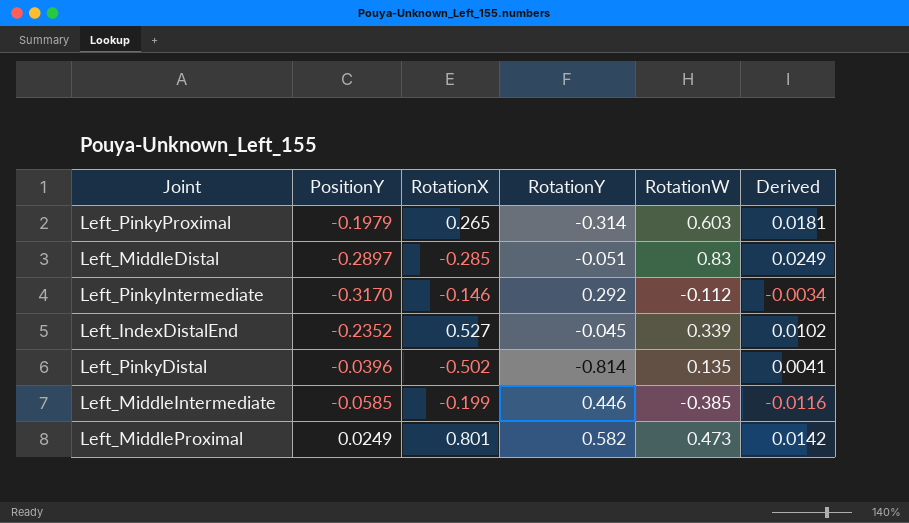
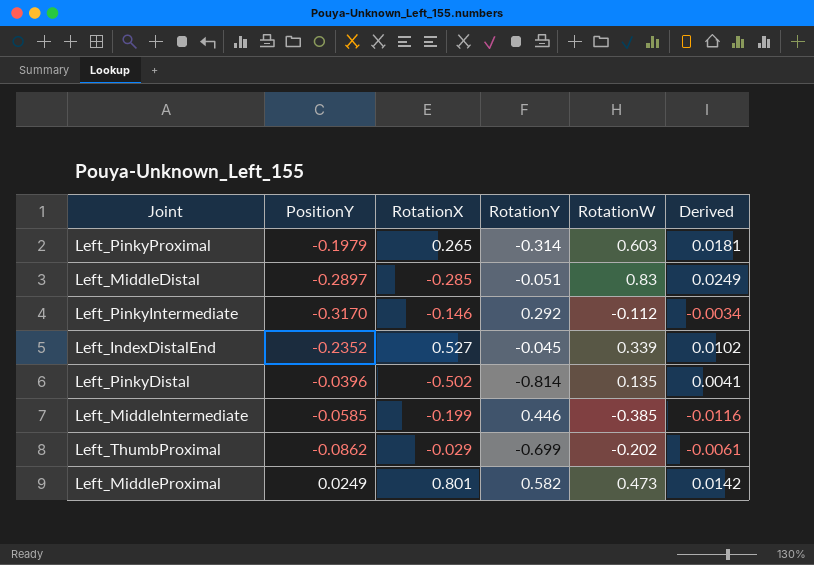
row Left_ThumbProximal: none -> -0.0862 | -0.029 | -0.699 | -0.202 | -0.0061

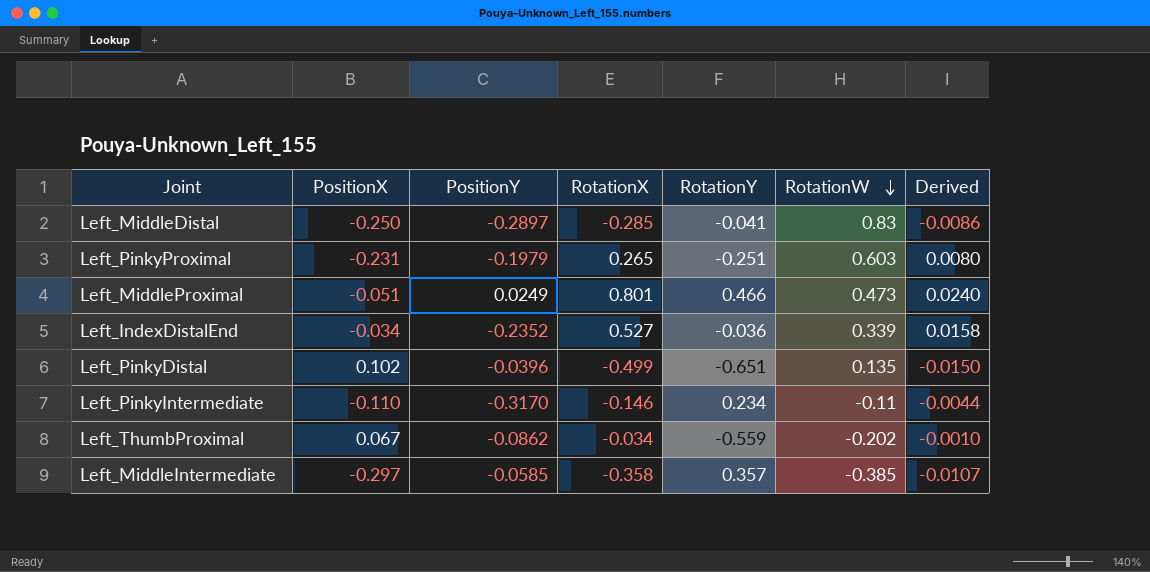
row order: none -> RotationW descending
column PositionX | position: none -> 2
column Derived | formula: [RotationW] * 0.03 -> [RotationX] * 0.03
Left_MiddleDistal | RotationY: -0.051 -> -0.041
Left_PinkyProximal | RotationY: -0.314 -> -0.251
Left_MiddleProximal | RotationY: 0.582 -> 0.466
Left_IndexDistalEnd | RotationY: -0.045 -> -0.036
Left_PinkyDistal | RotationX: -0.502 -> -0.499
Left_PinkyDistal | RotationY: -0.814 -> -0.651
Left_PinkyIntermediate | RotationY: 0.292 -> 0.234
Left_PinkyIntermediate | RotationW: -0.112 -> -0.11
Left_ThumbProximal | RotationX: -0.029 -> -0.034
Left_ThumbProximal | RotationY: -0.699 -> -0.559
Left_MiddleIntermediate | RotationX: -0.199 -> -0.358
Left_MiddleIntermediate | RotationY: 0.446 -> 0.357

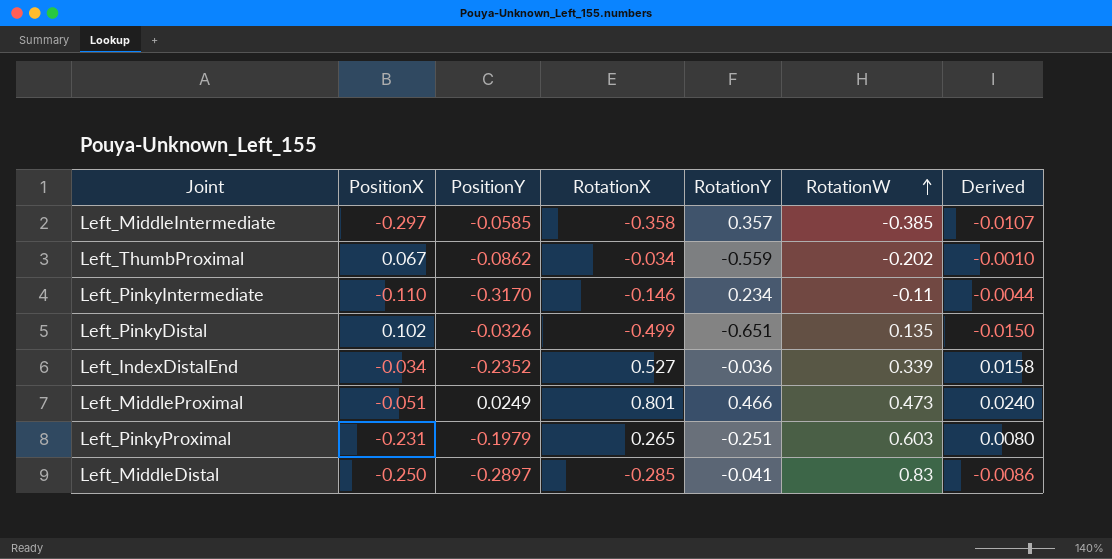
row order: RotationW descending -> RotationW ascending
Left_PinkyDistal | PositionY: -0.0396 -> -0.0326

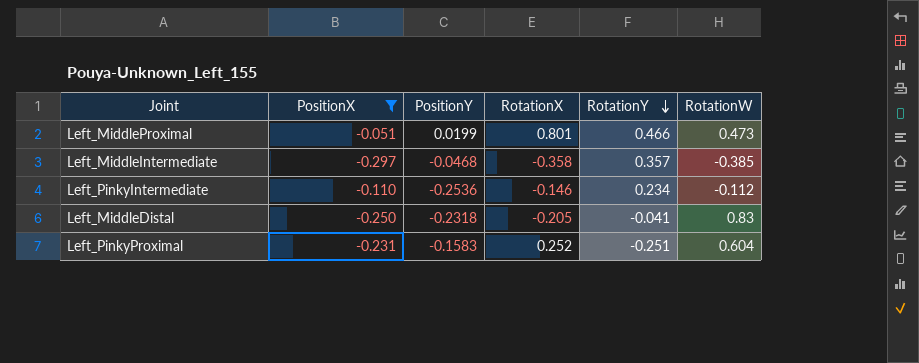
filter: none -> PositionX <= -0.051
row order: RotationW ascending -> RotationY descending
column Derived | formula: [RotationX] * 0.03 -> none
Left_MiddleProximal | PositionY: 0.0249 -> 0.0199
Left_MiddleIntermediate | PositionY: -0.0585 -> -0.0468
Left_PinkyIntermediate | PositionY: -0.3170 -> -0.2536
Left_PinkyIntermediate | RotationW: -0.11 -> -0.112
Left_MiddleDistal | PositionY: -0.2897 -> -0.2318
Left_MiddleDistal | RotationX: -0.285 -> -0.205
Left_PinkyProximal | PositionY: -0.1979 -> -0.1583
Left_PinkyProximal | RotationX: 0.265 -> 0.252
Left_PinkyProximal | RotationW: 0.603 -> 0.604

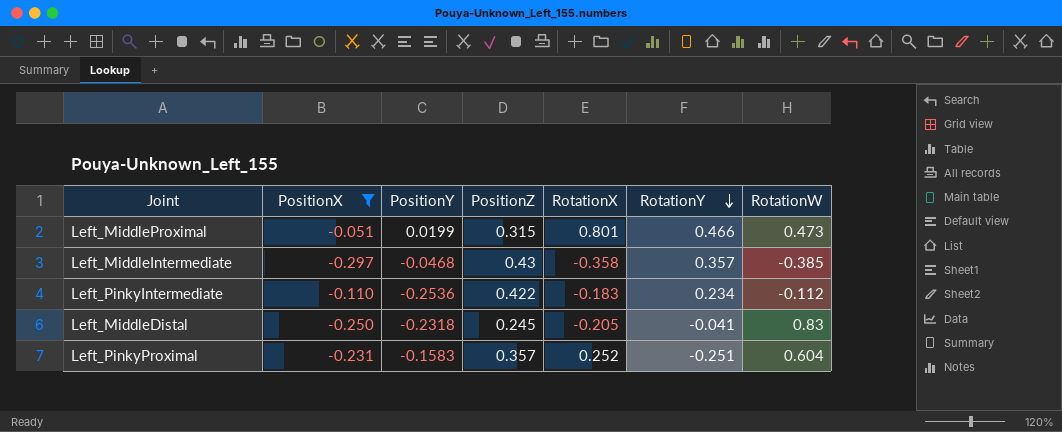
column PositionZ | position: none -> 4
Left_PinkyIntermediate | RotationX: -0.146 -> -0.183

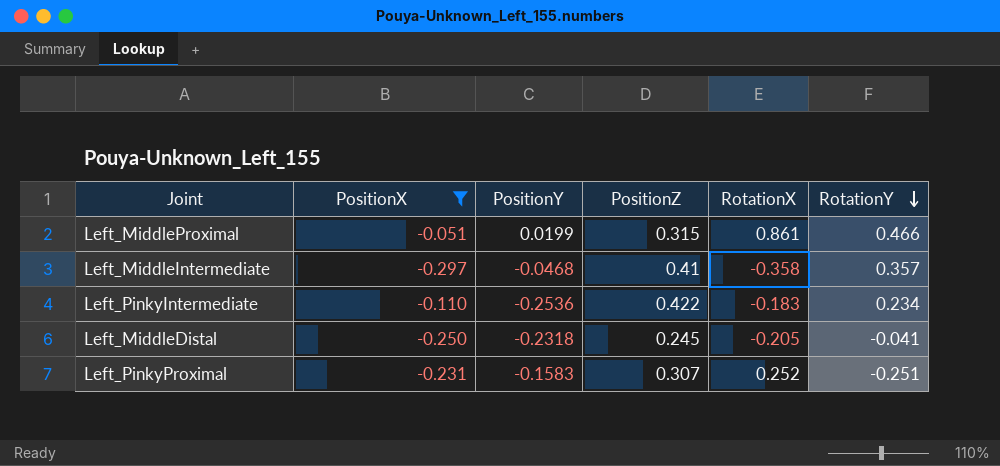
column RotationW | position: 7 -> none
Left_MiddleProximal | RotationX: 0.801 -> 0.861
Left_MiddleIntermediate | PositionZ: 0.43 -> 0.41
Left_PinkyProximal | PositionZ: 0.357 -> 0.307

